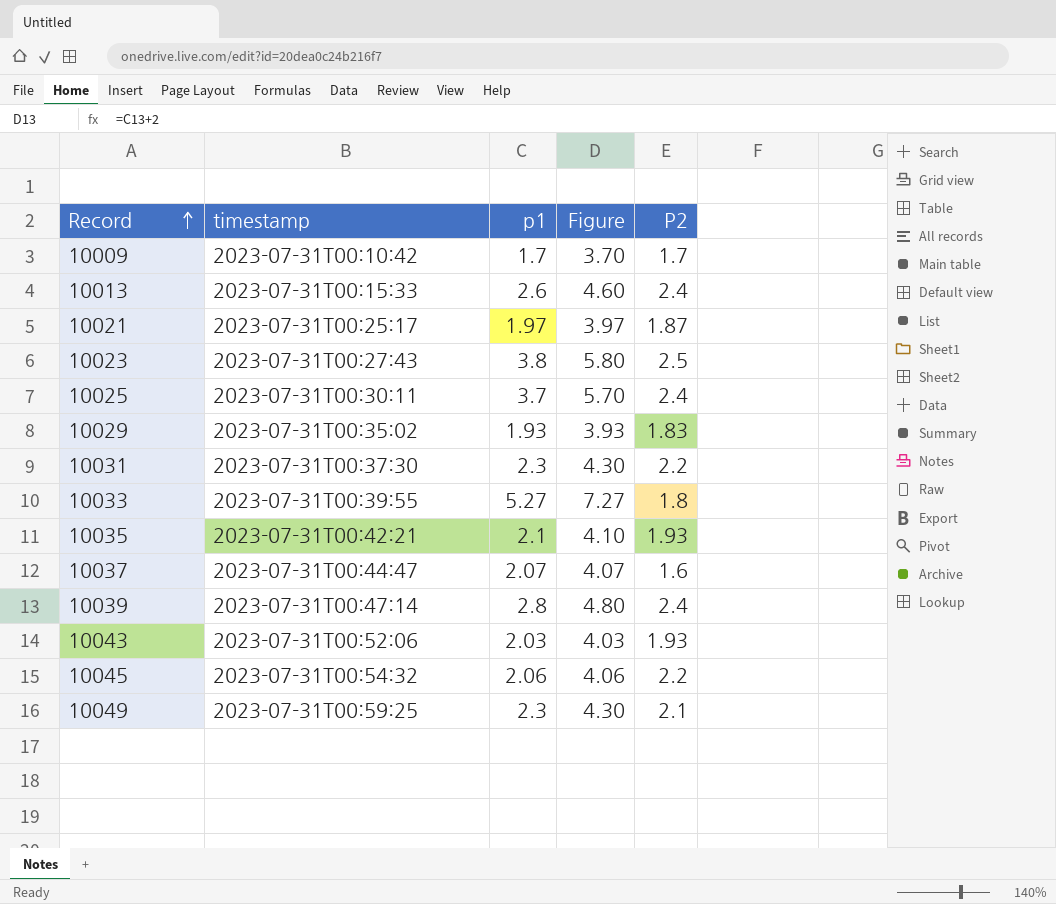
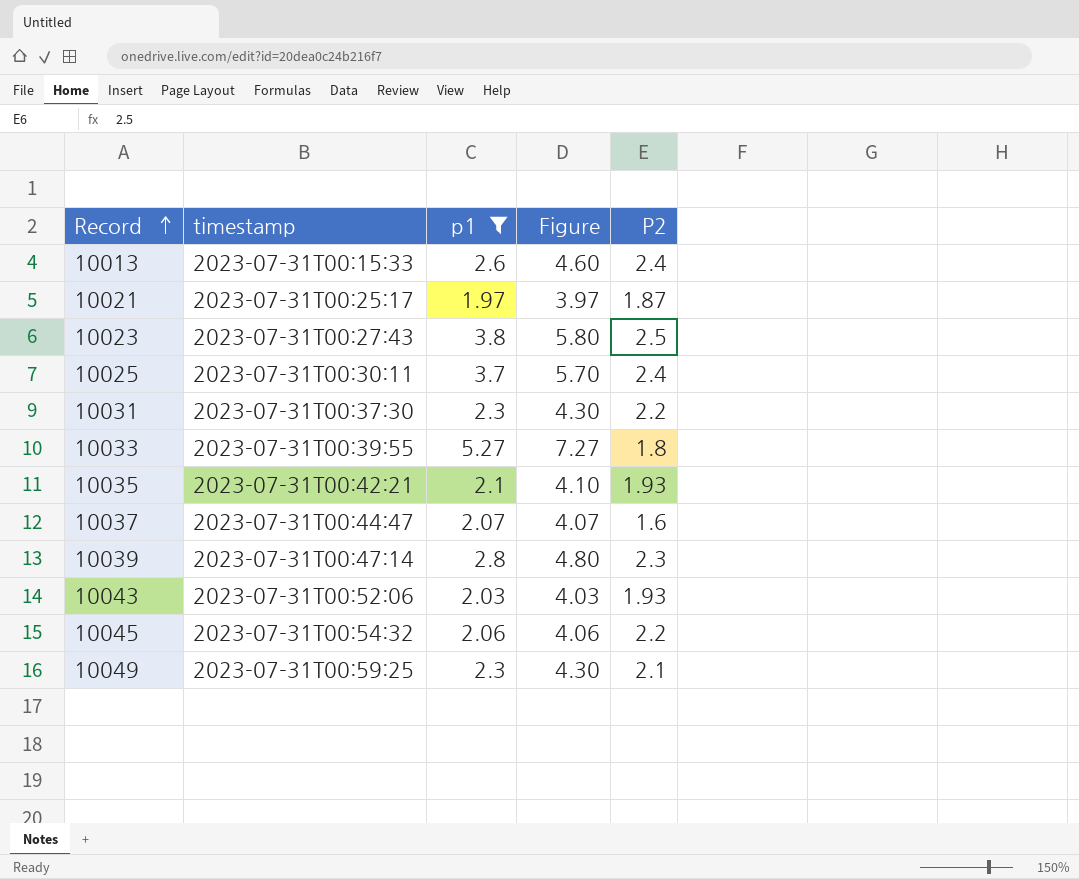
filter: none -> p1 >= 1.97
10039 | P2: 2.4 -> 2.3

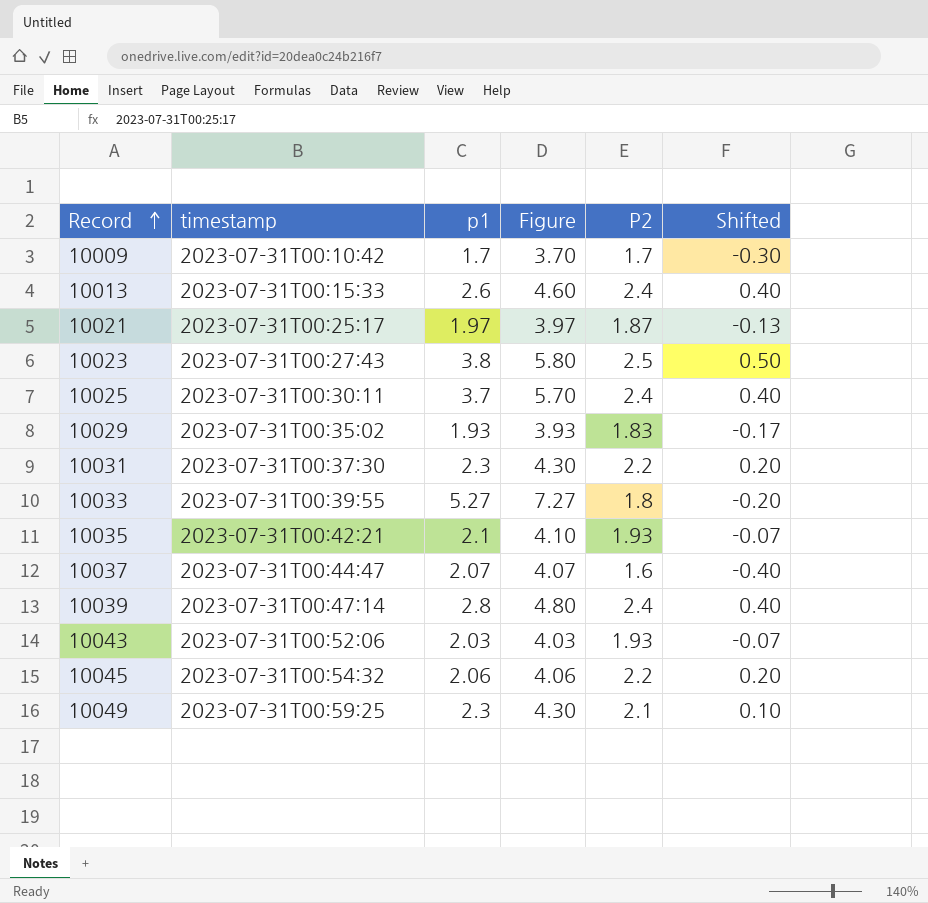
filter: p1 >= 1.97 -> none
column Shifted | formula: none -> [P2] - 2
10039 | P2: 2.3 -> 2.4

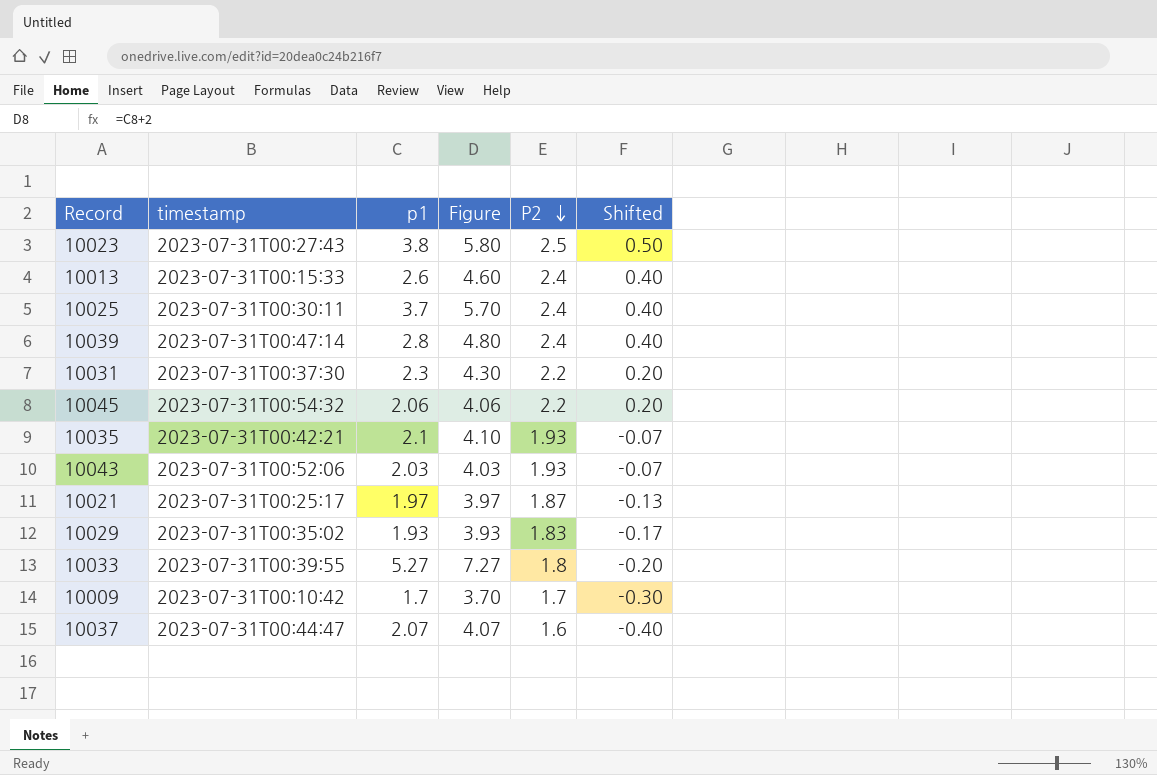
row order: Record ascending -> P2 descending
row 10049: 2023-07-31T00:59:25 | 2.3 | 4.30 | 2.1 | 0.10 -> none

